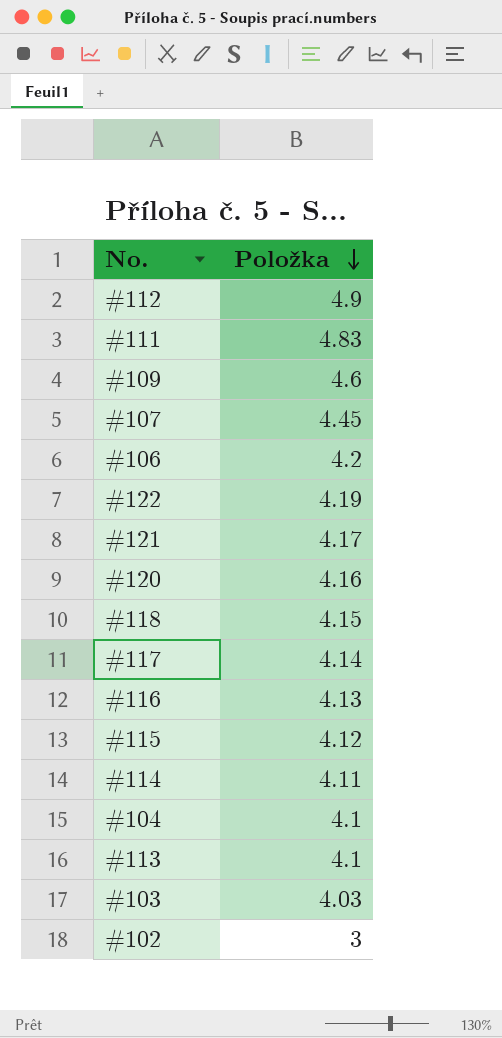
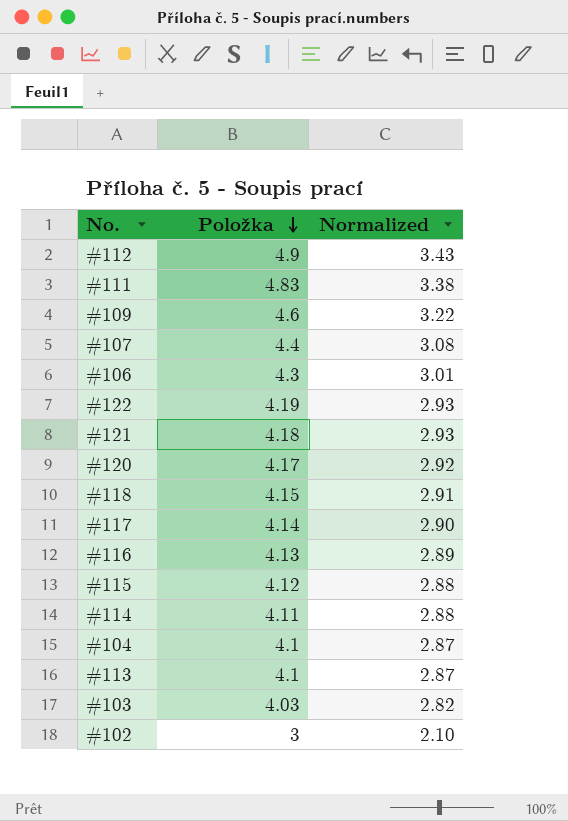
column Normalized | formula: none -> [Položka] * 0.7
#107 | Položka: 4.45 -> 4.4
#106 | Položka: 4.2 -> 4.3
#121 | Položka: 4.17 -> 4.18
#120 | Položka: 4.16 -> 4.17

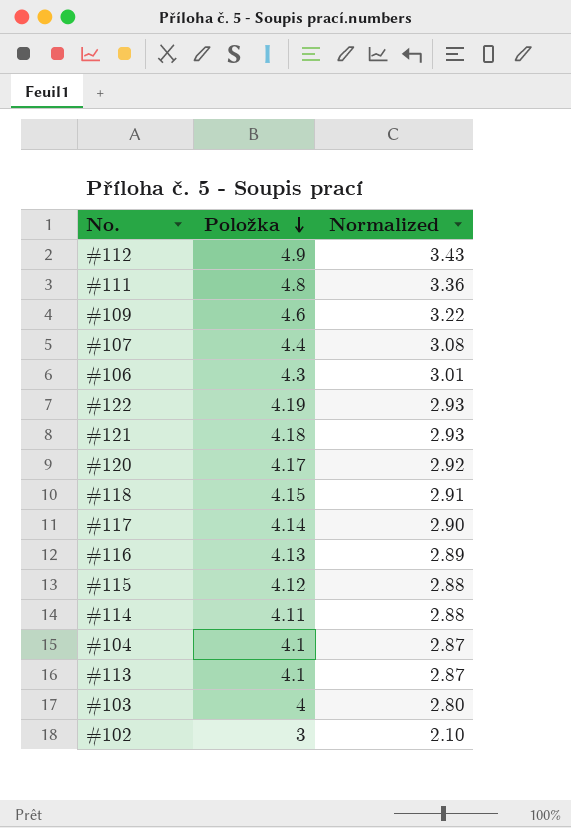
#111 | Položka: 4.83 -> 4.8
#111 | Normalized: 3.38 -> 3.36
#103 | Položka: 4.03 -> 4
#103 | Normalized: 2.82 -> 2.80

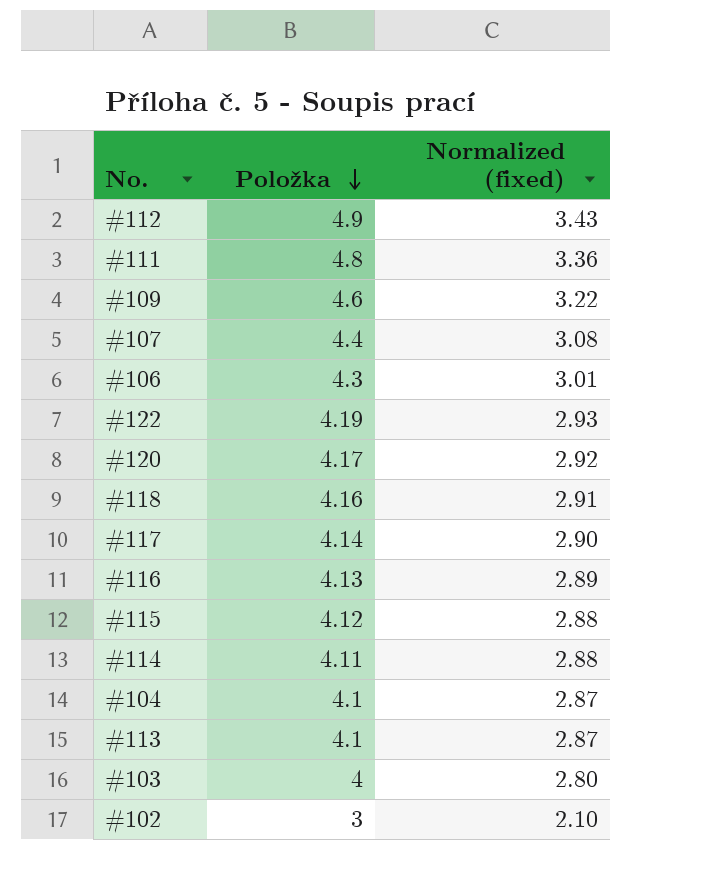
column name: Normalized -> Normalized (fixed)
row #121: 4.18 | 2.93 -> none
#118 | Položka: 4.15 -> 4.16

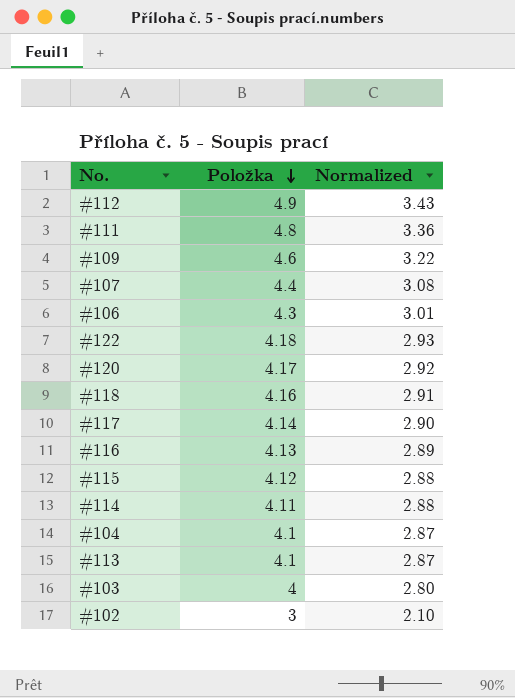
column name: Normalized (fixed) -> Normalized
#122 | Položka: 4.19 -> 4.18

